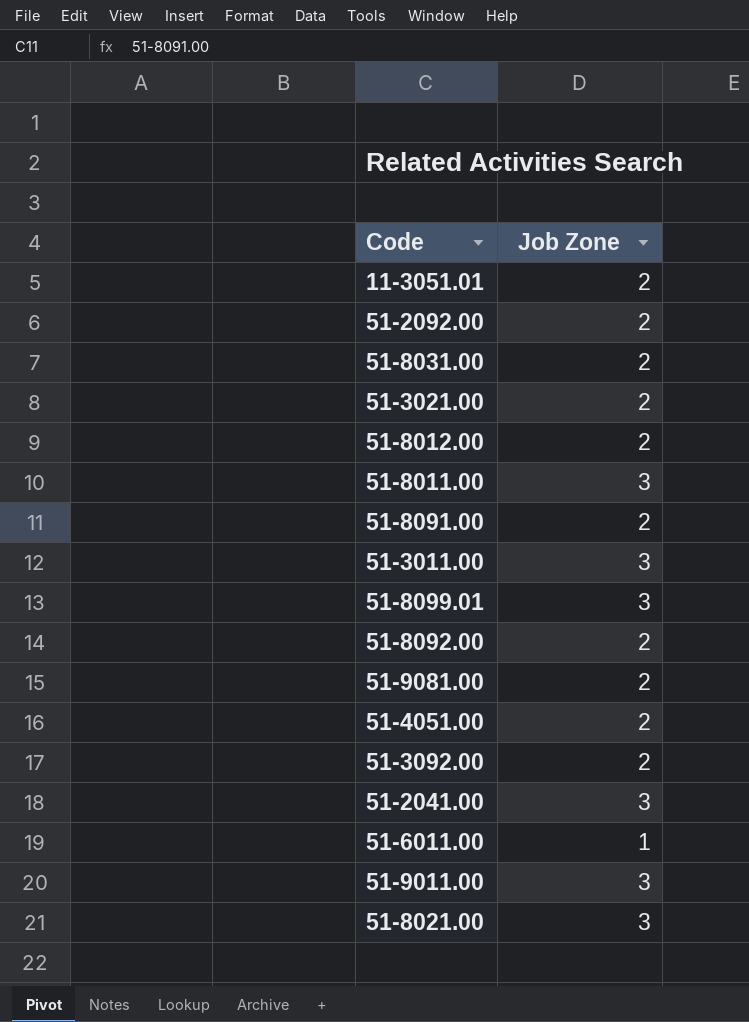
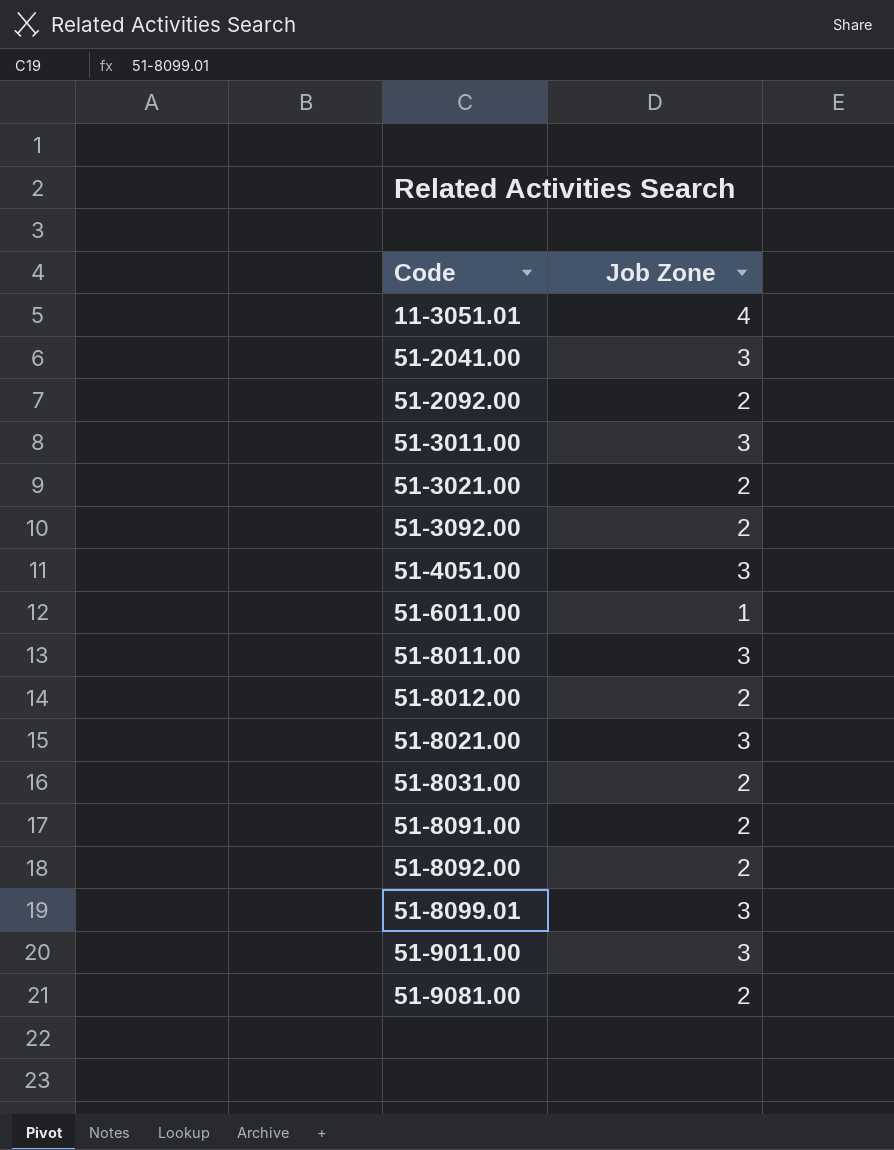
row order: none -> Code ascending
11-3051.01 | Job Zone: 2 -> 4
51-4051.00 | Job Zone: 2 -> 3

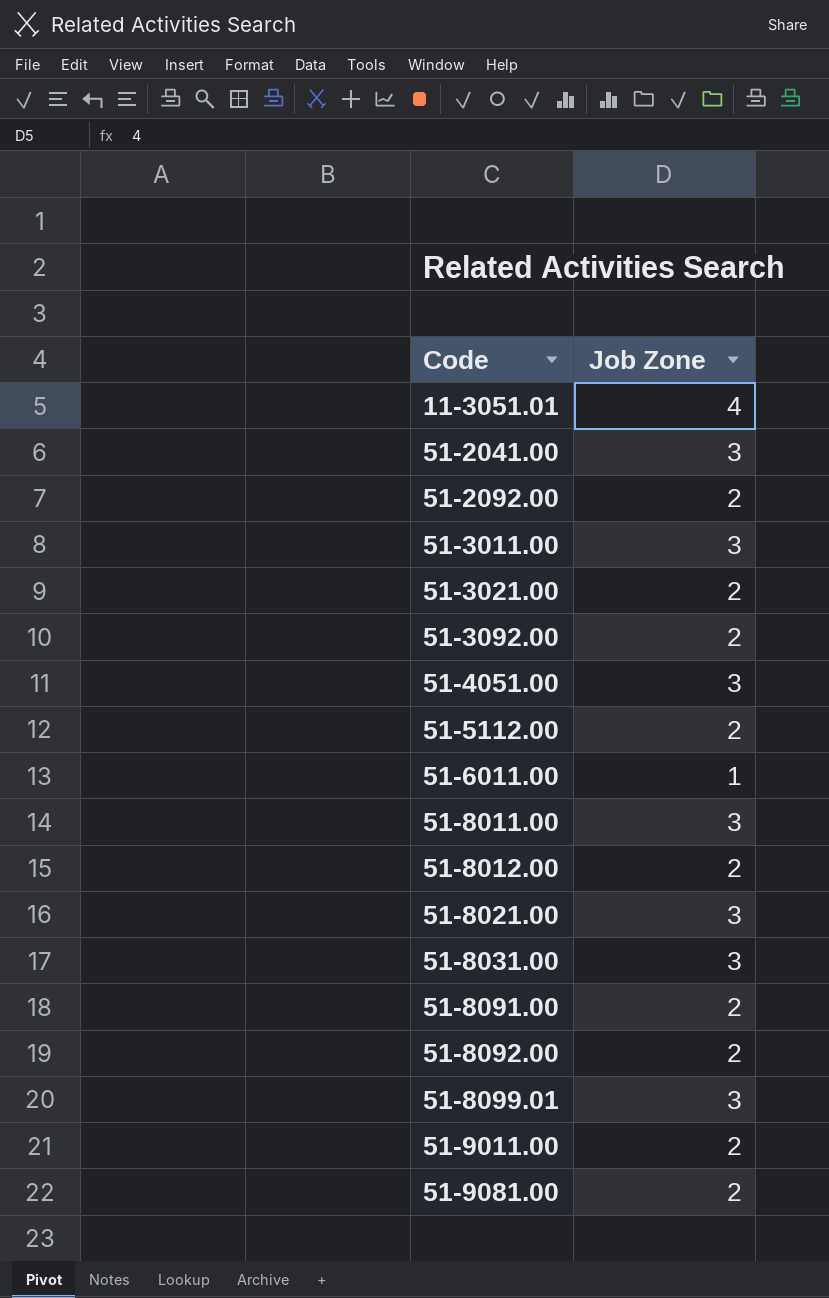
row 51-5112.00: none -> 2
51-8031.00 | Job Zone: 2 -> 3
51-9011.00 | Job Zone: 3 -> 2

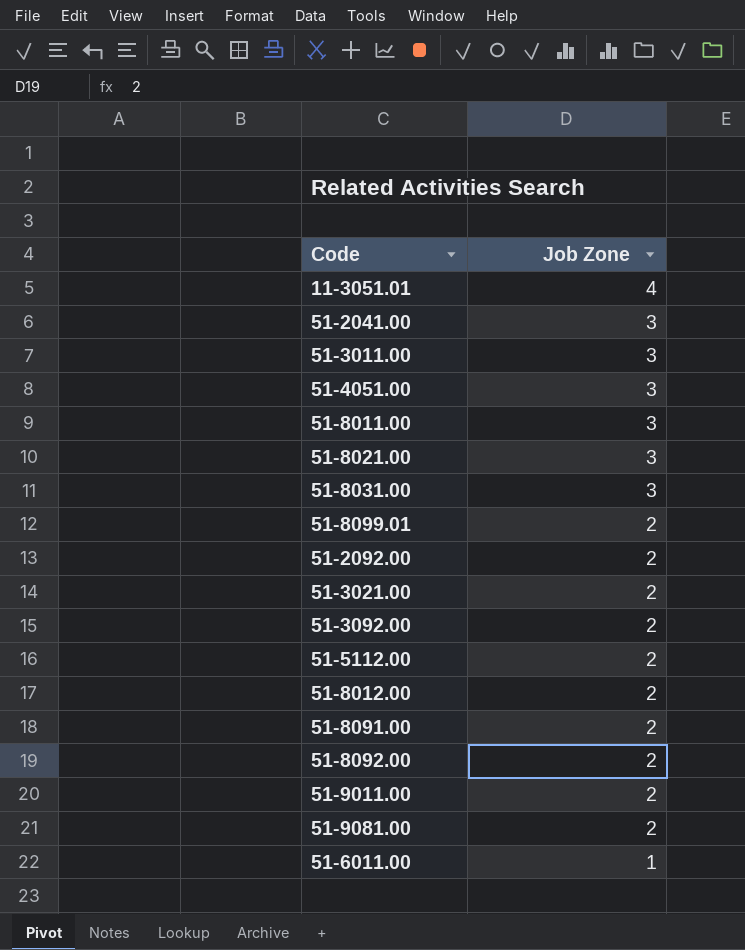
row order: Code ascending -> Job Zone descending
51-8099.01 | Job Zone: 3 -> 2

